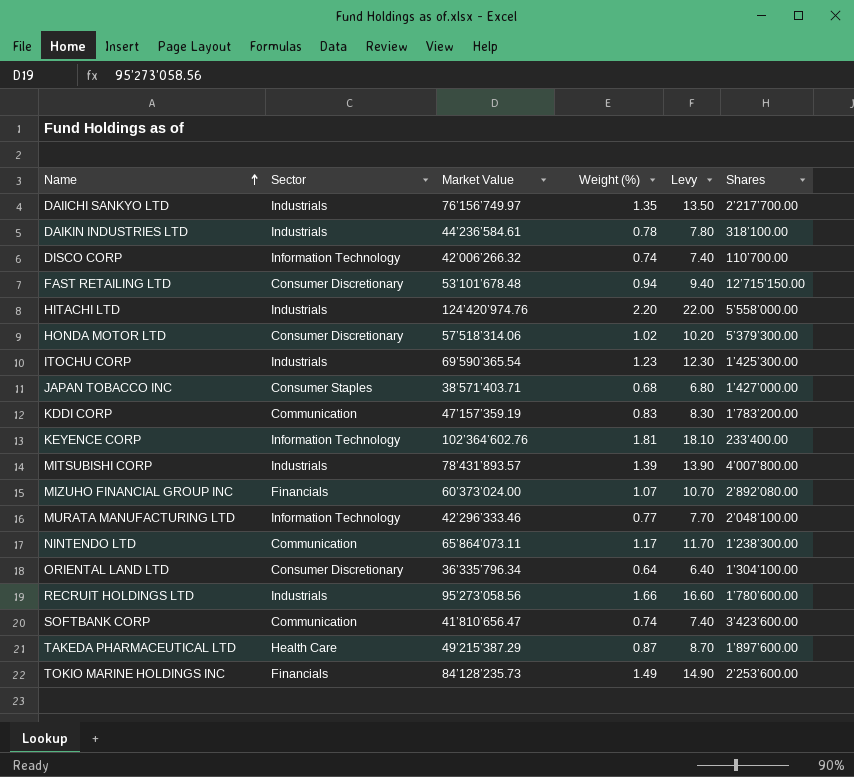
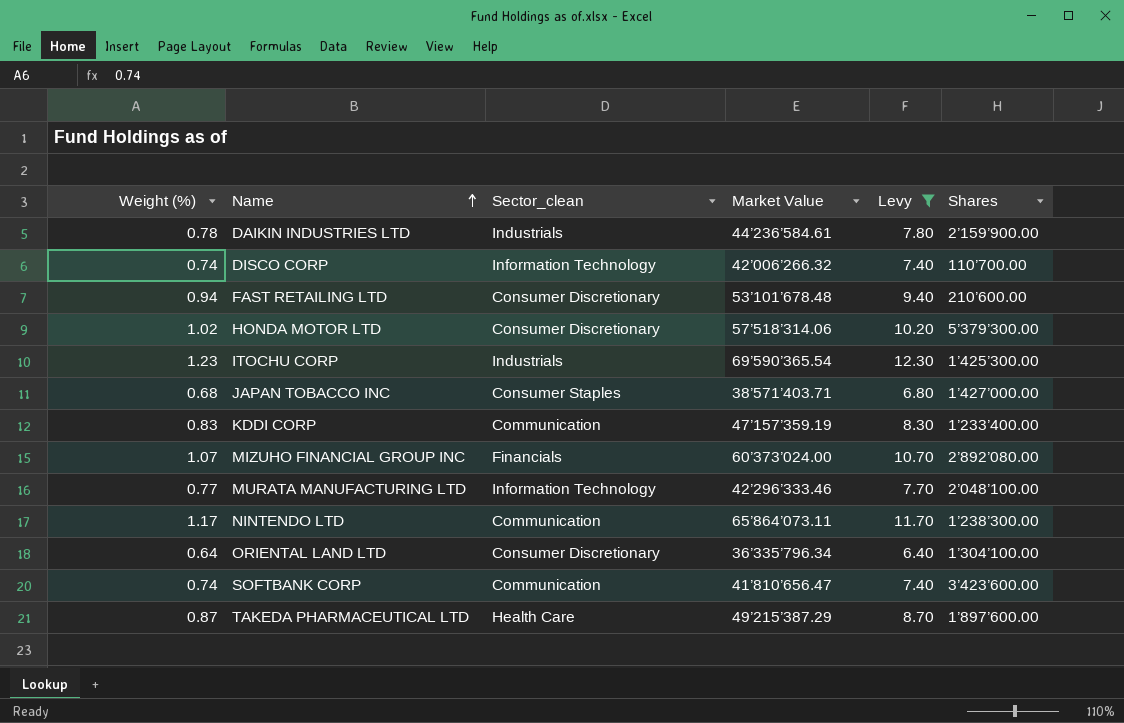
filter: none -> Levy <= 12.30
column Weight (%) | position: 4 -> 1
column name: Sector -> Sector_clean
DAIKIN INDUSTRIES LTD | Shares: 318’100.00 -> 2’159’900.00
FAST RETAILING LTD | Shares: 12’715’150.00 -> 210’600.00
KDDI CORP | Shares: 1’783’200.00 -> 1’233’400.00

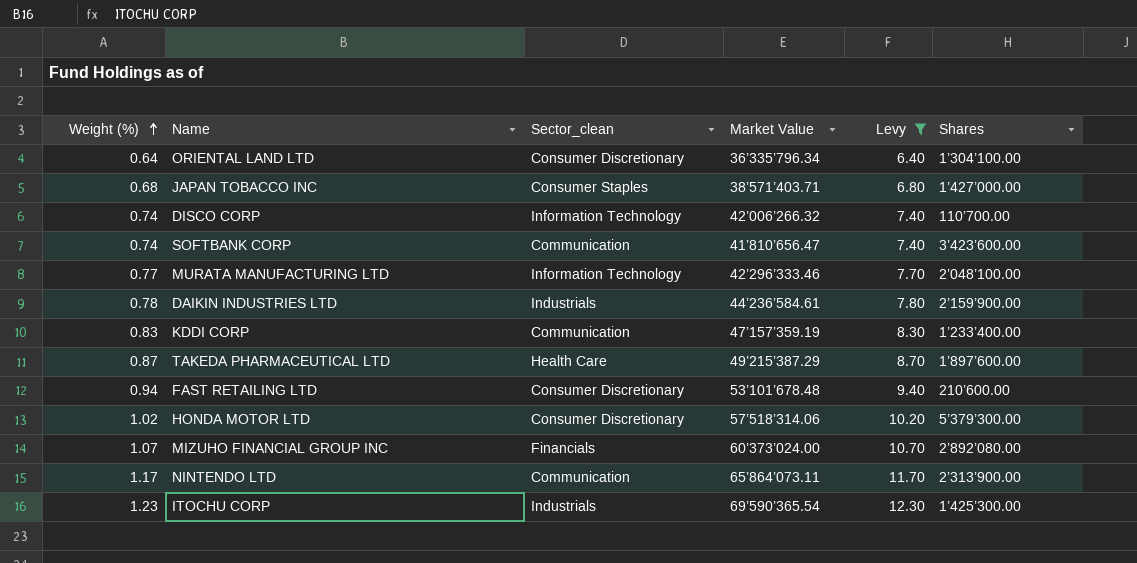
row order: Name ascending -> Weight (%) ascending
NINTENDO LTD | Shares: 1’238’300.00 -> 2’313’900.00

